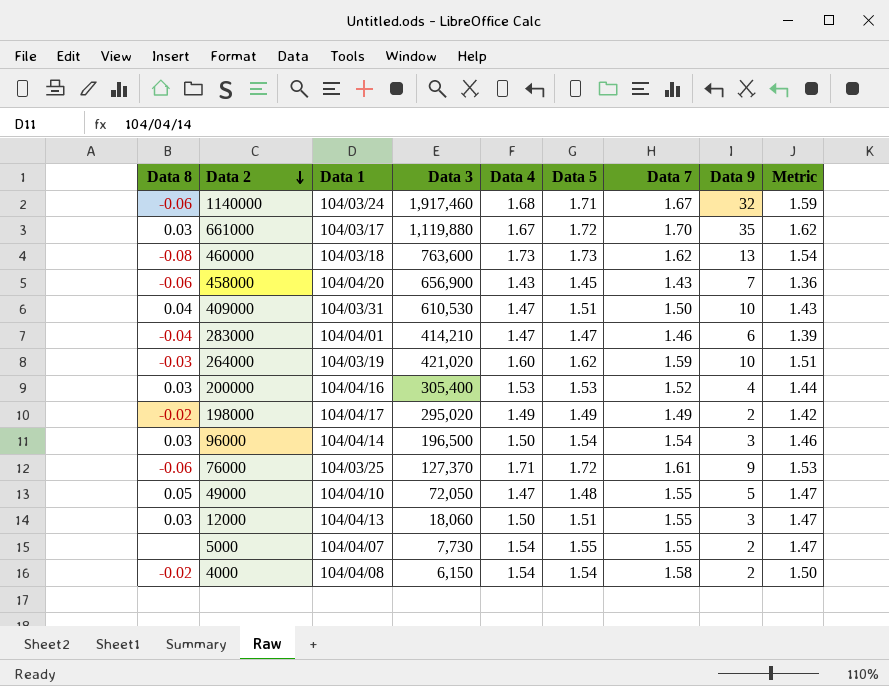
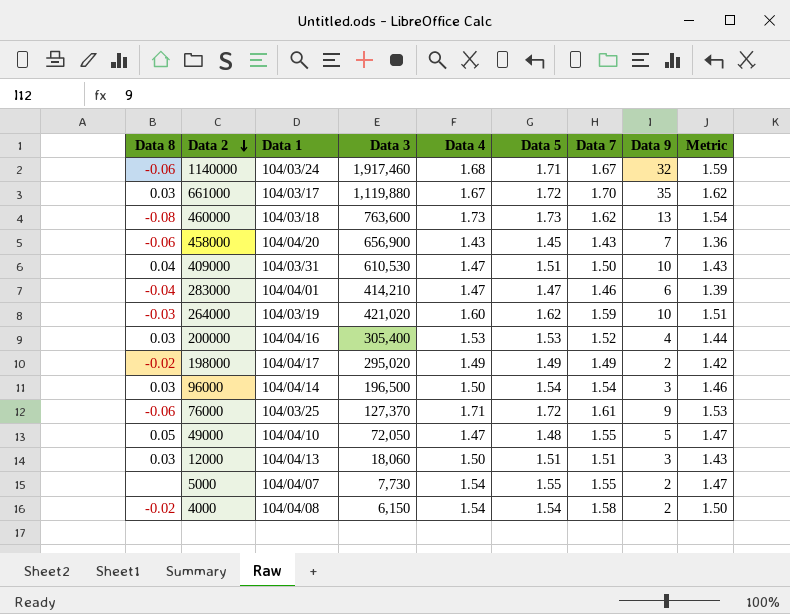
12000 | Data 7: 1.55 -> 1.51
12000 | Metric: 1.47 -> 1.43

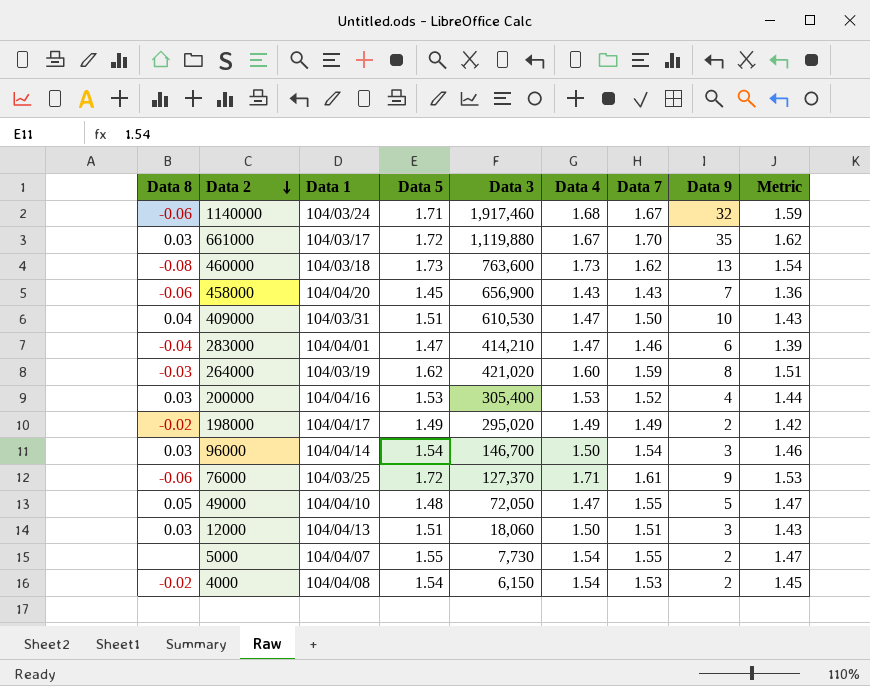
column Data 5 | position: 6 -> 4
264000 | Data 9: 10 -> 8
96000 | Data 3: 196,500 -> 146,700
4000 | Data 7: 1.58 -> 1.53
4000 | Metric: 1.50 -> 1.45

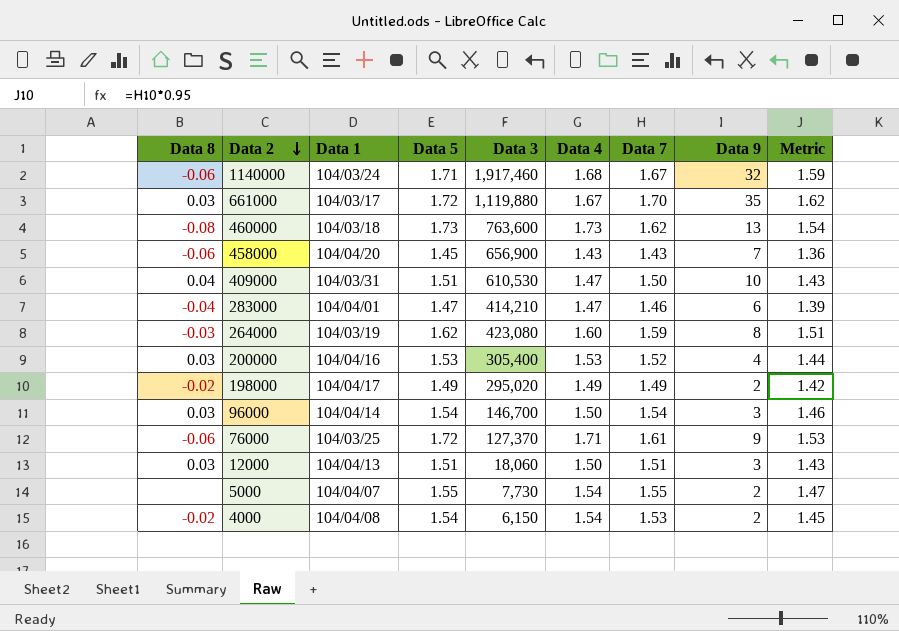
row 49000: 0.05 | 104/04/10 | 1.48 | 72,050 | 1.47 | 1.55 | 5 | 1.47 -> none
264000 | Data 3: 421,020 -> 423,080

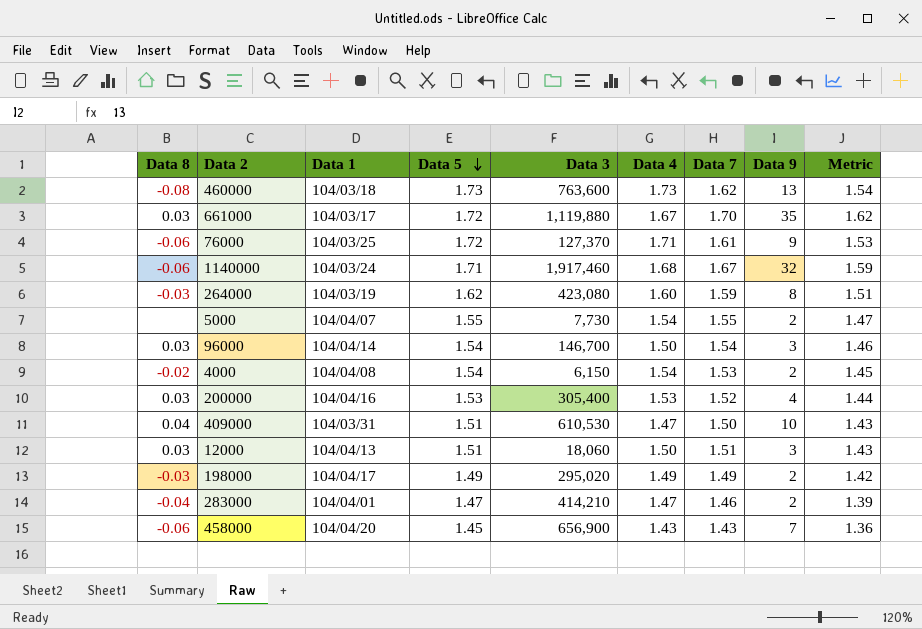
row order: Data 2 descending -> Data 5 descending
198000 | Data 8: -0.02 -> -0.03
283000 | Data 9: 6 -> 2

